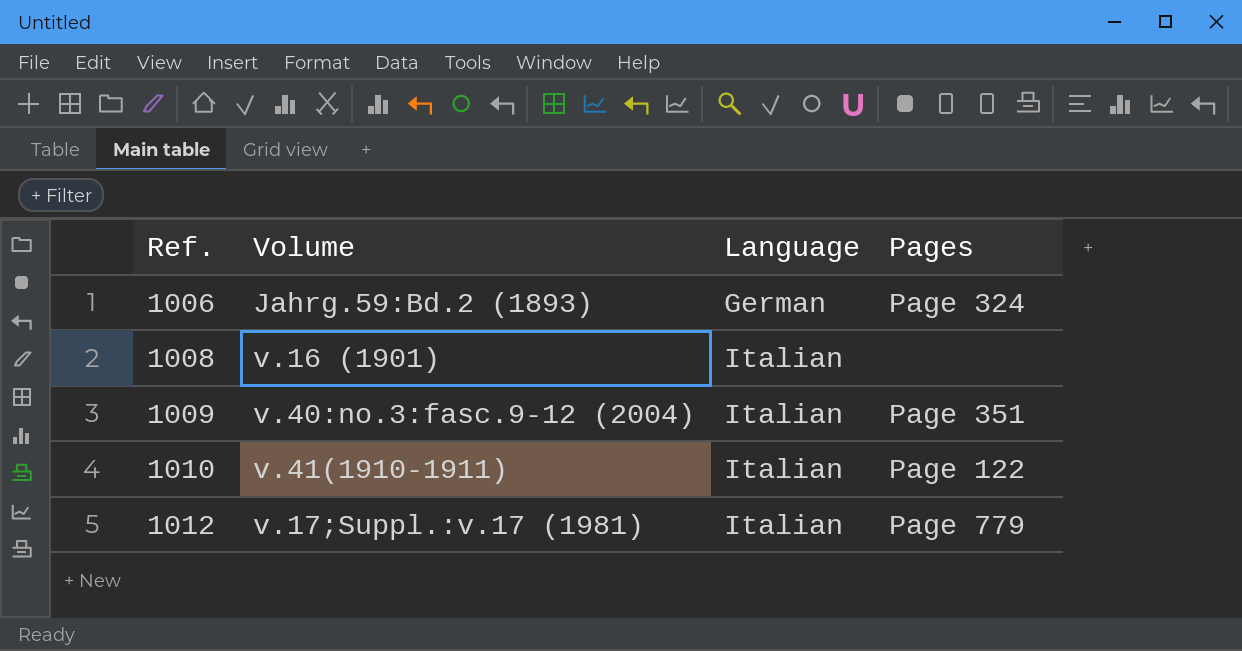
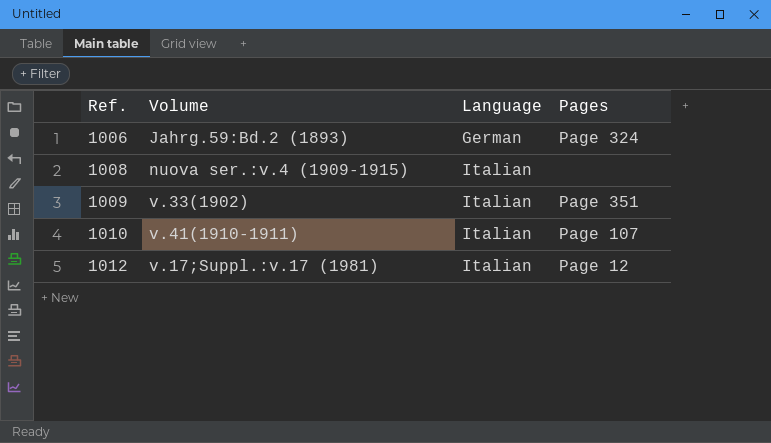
1008 | Volume: v.16 (1901) -> nuova ser.:v.4 (1909-1915)
1009 | Volume: v.40:no.3:fasc.9-12 (2004) -> v.33(1902)
1010 | Pages: Page 122 -> Page 107
1012 | Pages: Page 779 -> Page 12

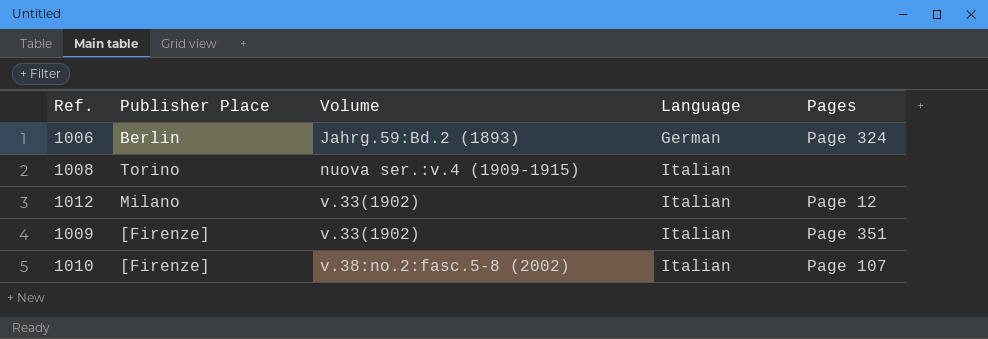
row order: Ref. ascending -> Volume ascending
column Publisher Place | position: none -> 2
1012 | Volume: v.17;Suppl.:v.17 (1981) -> v.33(1902)
1010 | Volume: v.41(1910-1911) -> v.38:no.2:fasc.5-8 (2002)

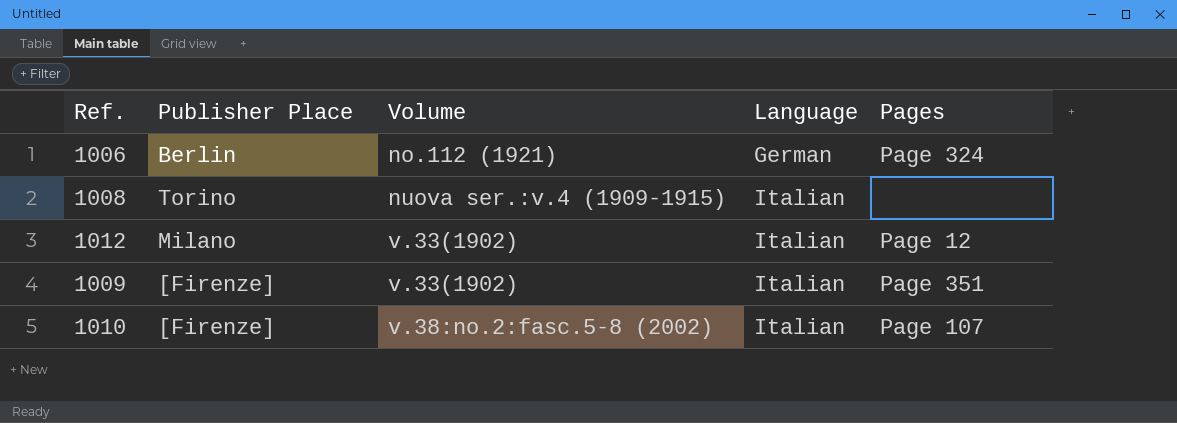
1006 | Volume: Jahrg.59:Bd.2 (1893) -> no.112 (1921)

